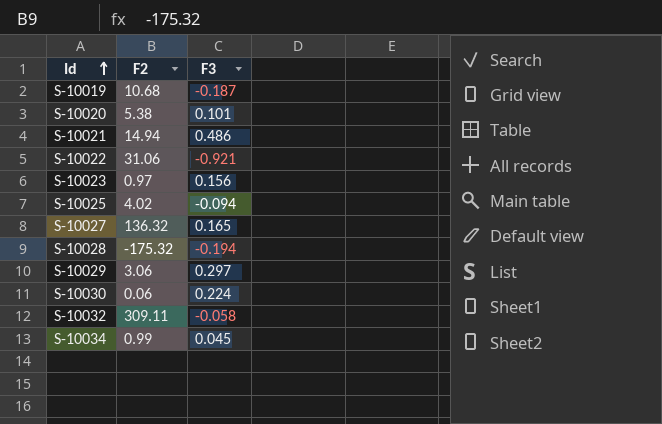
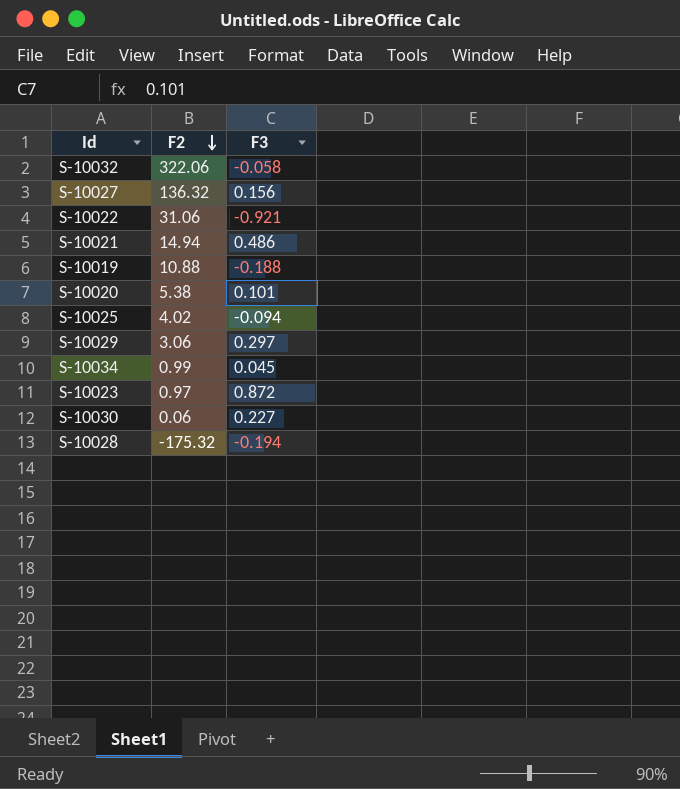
row order: Id ascending -> F2 descending
S-10032 | F2: 309.11 -> 322.06
S-10027 | F3: 0.165 -> 0.156
S-10019 | F2: 10.68 -> 10.88
S-10019 | F3: -0.187 -> -0.188
S-10023 | F3: 0.156 -> 0.872
S-10030 | F3: 0.224 -> 0.227

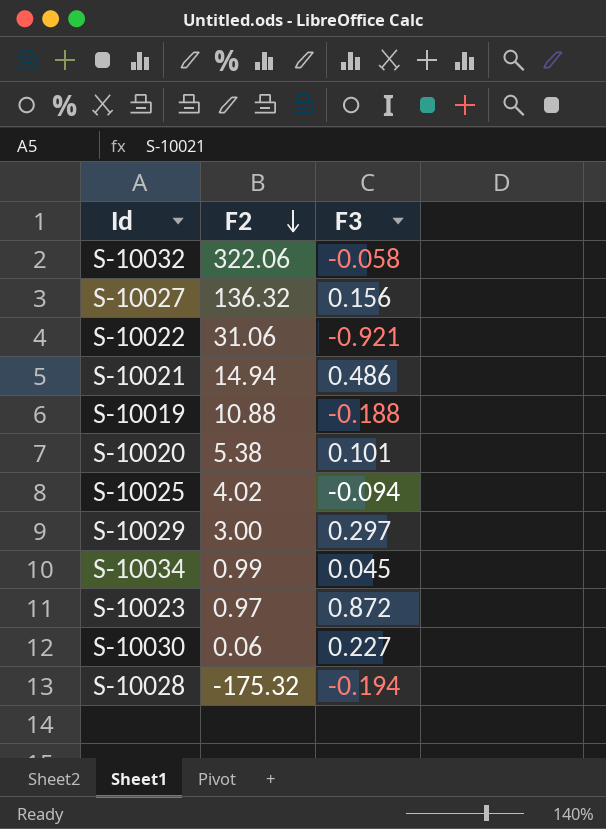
S-10029 | F2: 3.06 -> 3.00

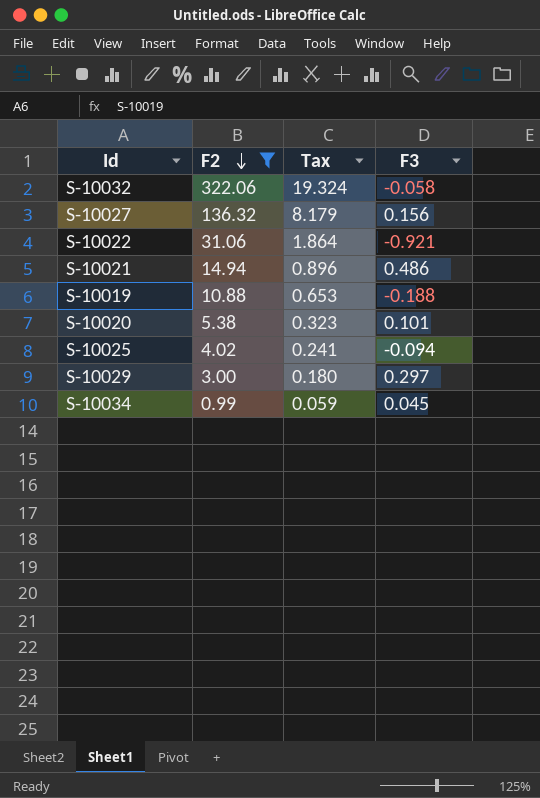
filter: none -> F2 >= 0.99
column Tax | formula: none -> [F2] * 0.06

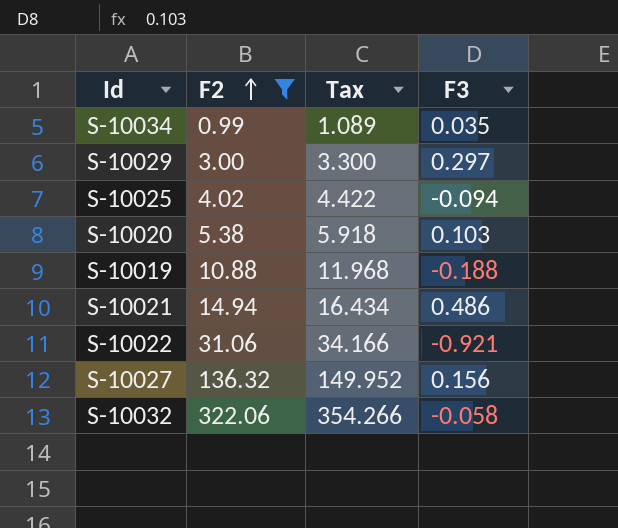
row order: F2 descending -> F2 ascending
column Tax | formula: [F2] * 0.06 -> [F2] * 1.1
S-10034 | F3: 0.045 -> 0.035
S-10020 | F3: 0.101 -> 0.103

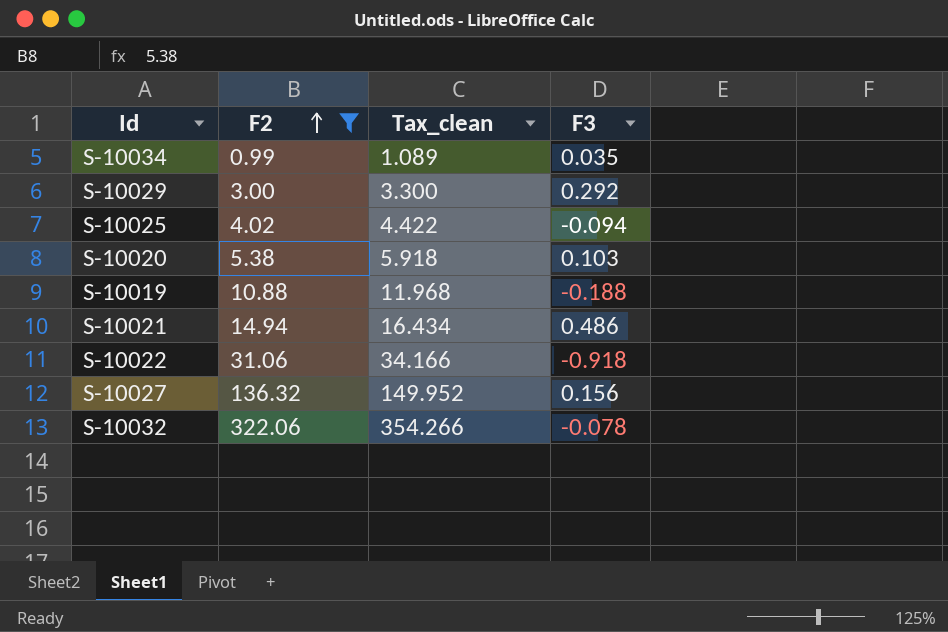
column name: Tax -> Tax_clean
S-10029 | F3: 0.297 -> 0.292
S-10022 | F3: -0.921 -> -0.918
S-10032 | F3: -0.058 -> -0.078

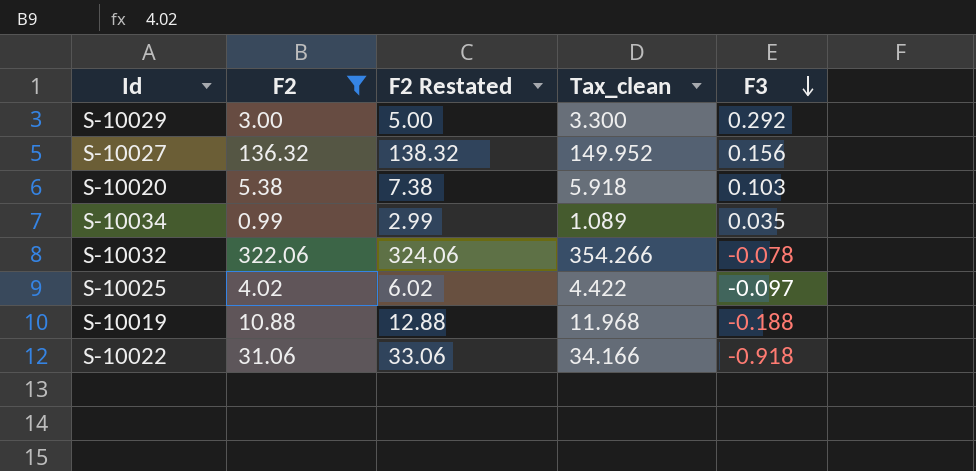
row order: F2 ascending -> F3 descending
column F2 Restated | formula: none -> [F2] + 2
row S-10021: 14.94 | 16.434 | 0.486 -> none
S-10025 | F3: -0.094 -> -0.097

